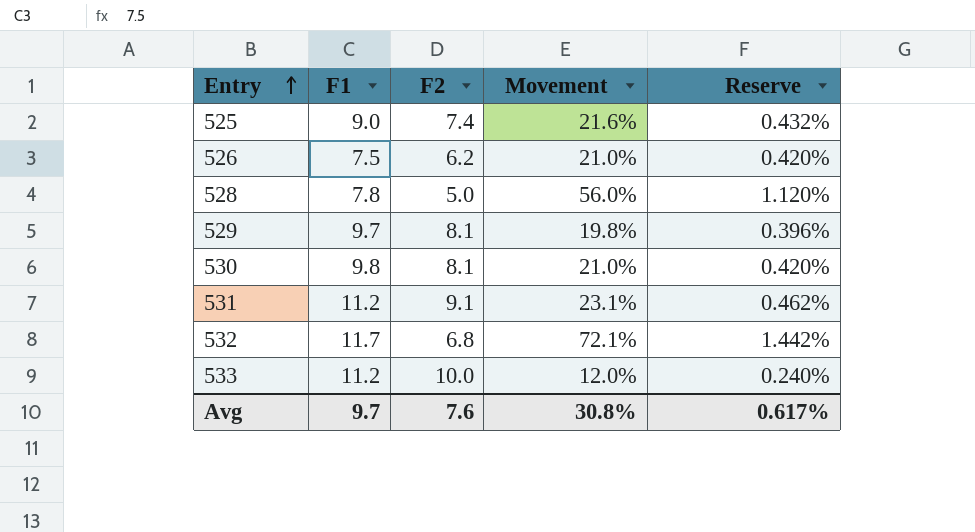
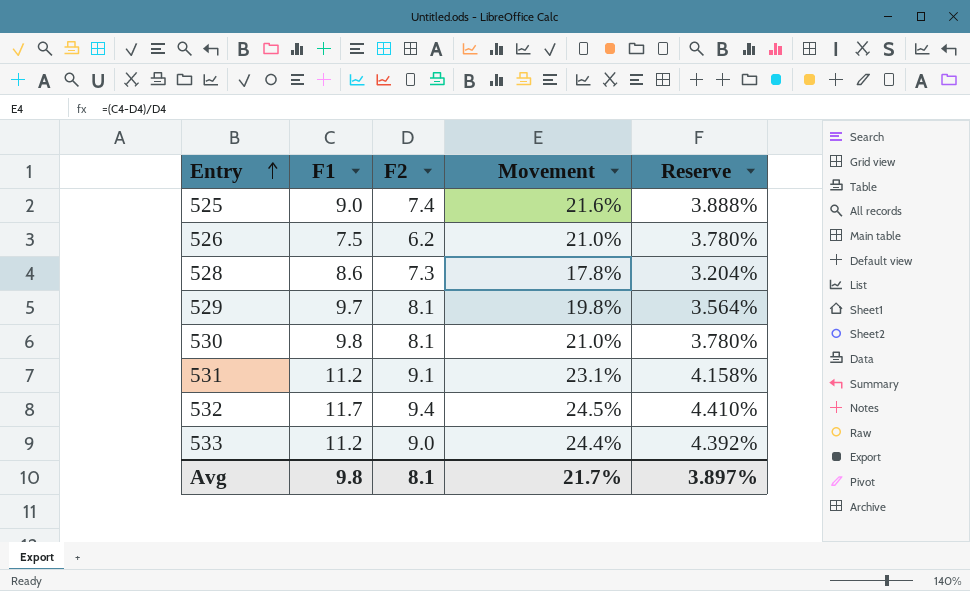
column Reserve | formula: [Movement] * 0.02 -> [Movement] * 0.18
528 | F1: 7.8 -> 8.6
528 | F2: 5.0 -> 7.3
528 | Movement: 56.0% -> 17.8%
532 | F2: 6.8 -> 9.4
532 | Movement: 72.1% -> 24.5%
533 | F2: 10.0 -> 9.0
533 | Movement: 12.0% -> 24.4%
Avg | F1: 9.7 -> 9.8
Avg | F2: 7.6 -> 8.1
Avg | Movement: 30.8% -> 21.7%
Avg | Reserve: 0.617% -> 3.897%

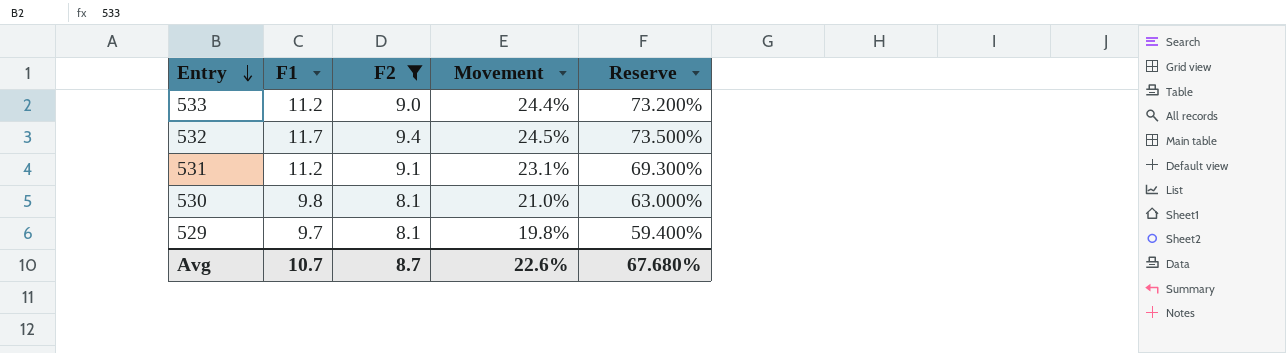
filter: none -> F2 >= 8.1
row order: Entry ascending -> Entry descending
column Reserve | formula: [Movement] * 0.18 -> [Movement] * 3
Avg | F1: 9.8 -> 10.7
Avg | F2: 8.1 -> 8.7
Avg | Movement: 21.7% -> 22.6%
Avg | Reserve: 3.897% -> 67.680%

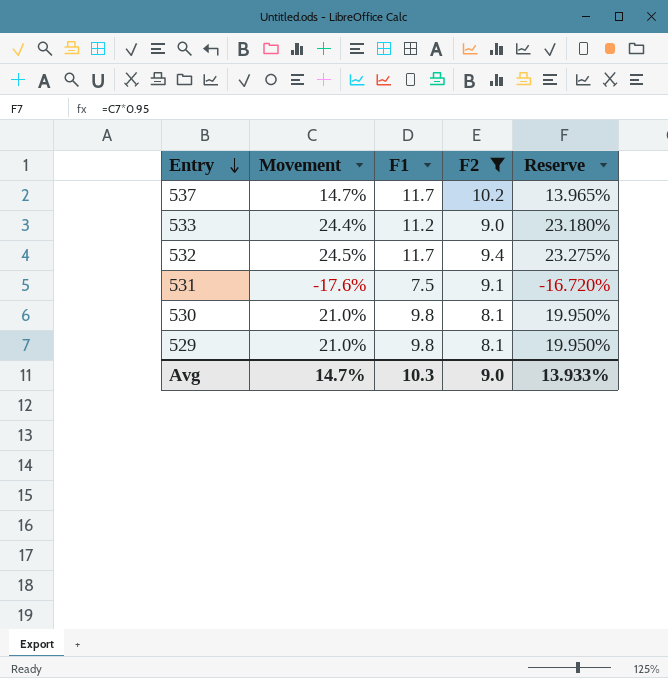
column Movement | position: 4 -> 2
column Reserve | formula: [Movement] * 3 -> [Movement] * 0.95
row 537: none -> 14.7% | 11.7 | 10.2 | 13.965%
531 | Movement: 23.1% -> -17.6%
531 | F1: 11.2 -> 7.5
529 | Movement: 19.8% -> 21.0%
529 | F1: 9.7 -> 9.8
Avg | Movement: 22.6% -> 14.7%
Avg | F1: 10.7 -> 10.3
Avg | F2: 8.7 -> 9.0
Avg | Reserve: 67.680% -> 13.933%

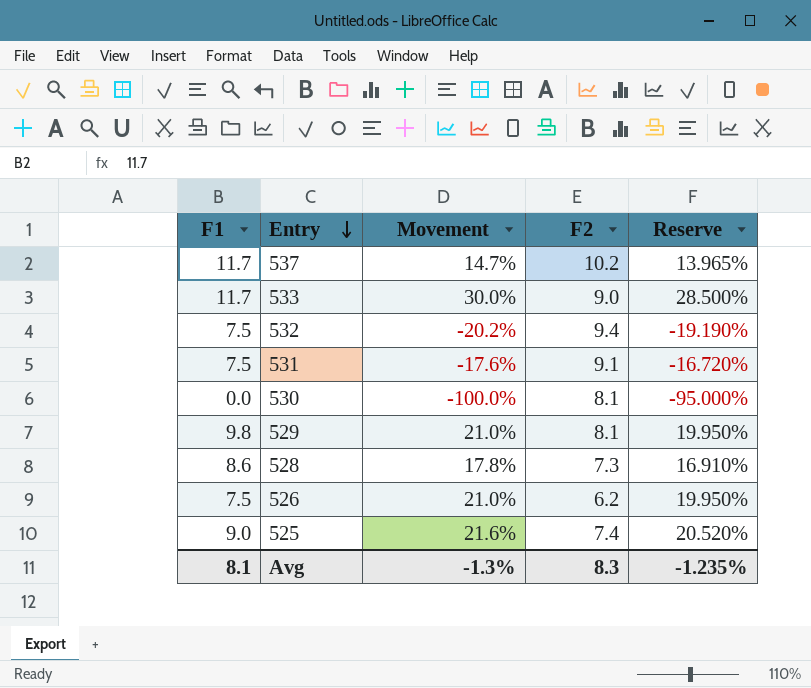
filter: F2 >= 8.1 -> none
column F1 | position: 3 -> 1
533 | F1: 11.2 -> 11.7
533 | Movement: 24.4% -> 30.0%
533 | Reserve: 23.180% -> 28.500%
532 | F1: 11.7 -> 7.5
532 | Movement: 24.5% -> -20.2%
532 | Reserve: 23.275% -> -19.190%
530 | F1: 9.8 -> 0.0
530 | Movement: 21.0% -> -100.0%
530 | Reserve: 19.950% -> -95.000%
Avg | F1: 10.3 -> 8.1
Avg | Movement: 14.7% -> -1.3%
Avg | F2: 9.0 -> 8.3
Avg | Reserve: 13.933% -> -1.235%

